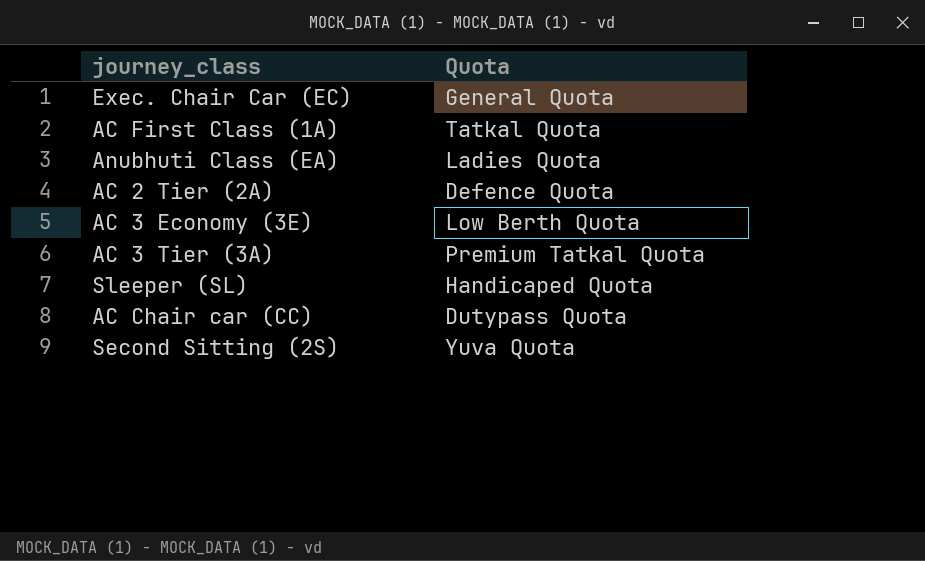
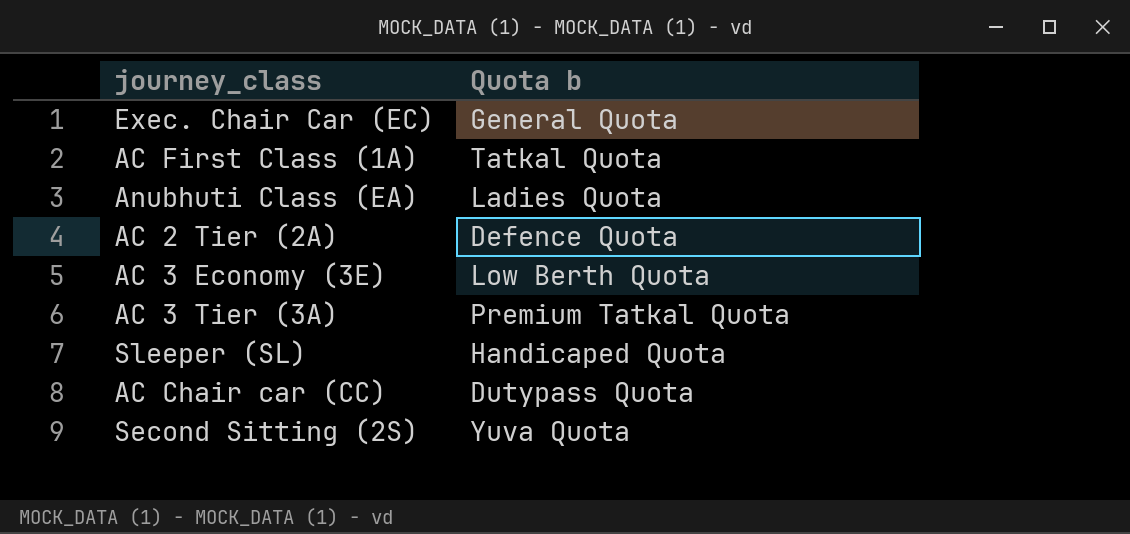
column name: Quota -> Quota b

